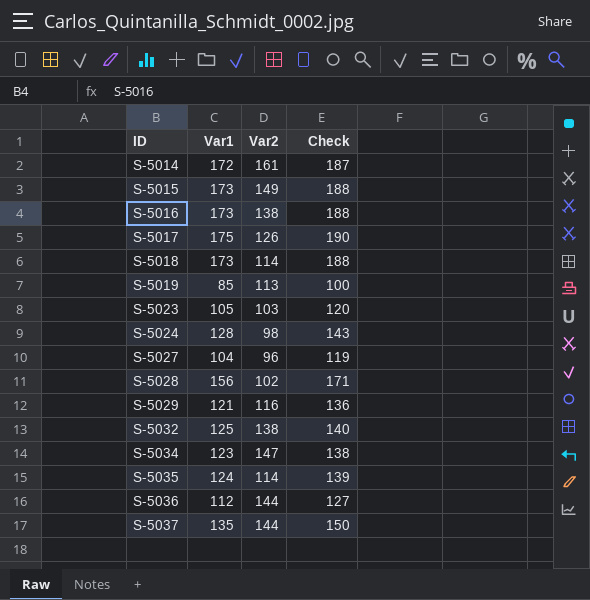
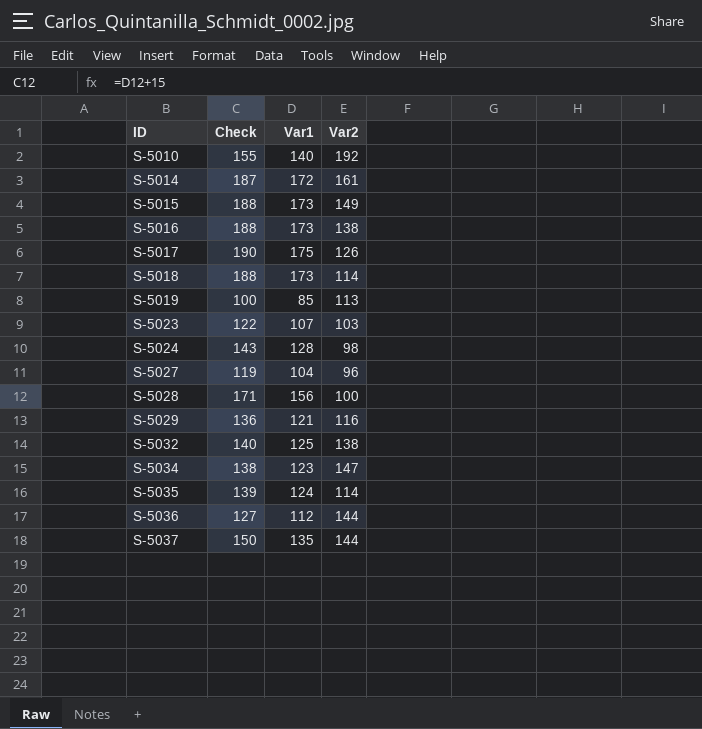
column Check | position: 4 -> 2
row S-5010: none -> 155 | 140 | 192
S-5023 | Check: 120 -> 122
S-5023 | Var1: 105 -> 107
S-5028 | Var2: 102 -> 100

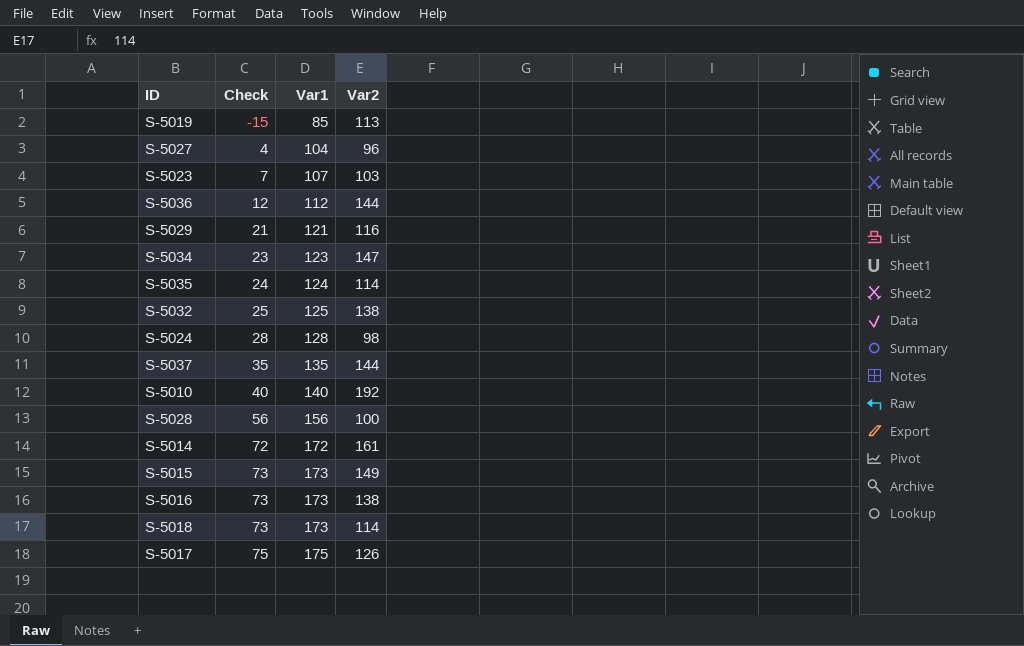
row order: ID ascending -> Check ascending
column Check | formula: [Var1] + 15 -> [Var1] - 100

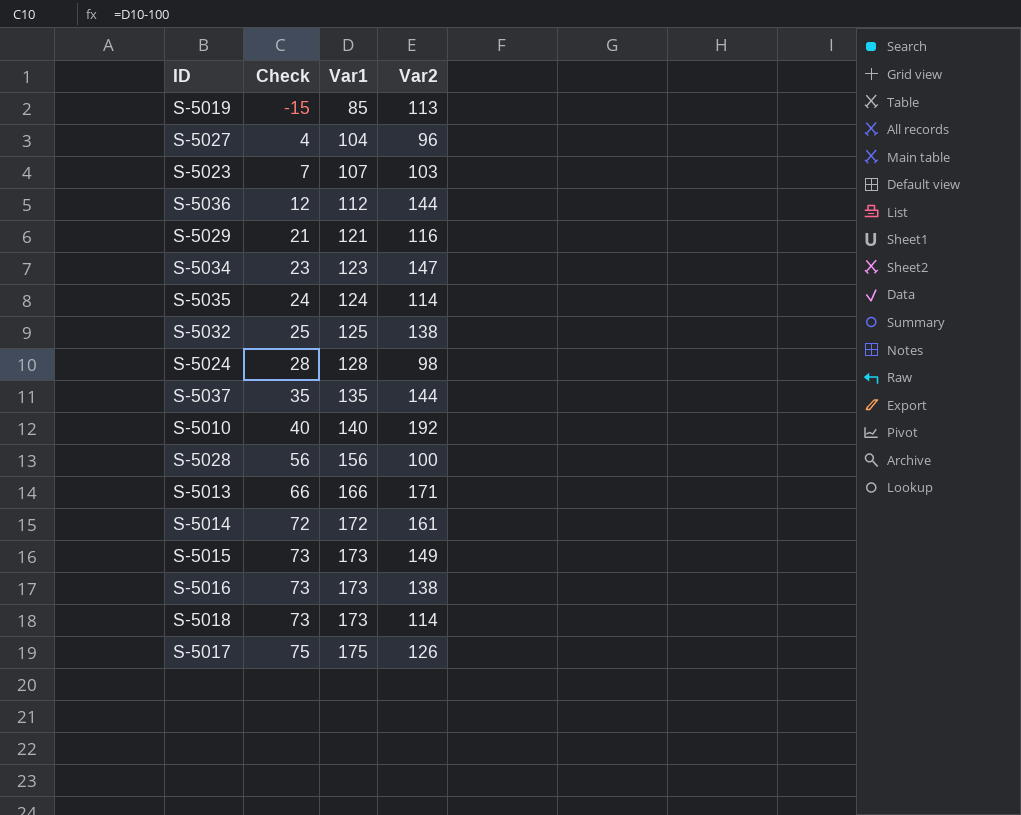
row S-5013: none -> 66 | 166 | 171

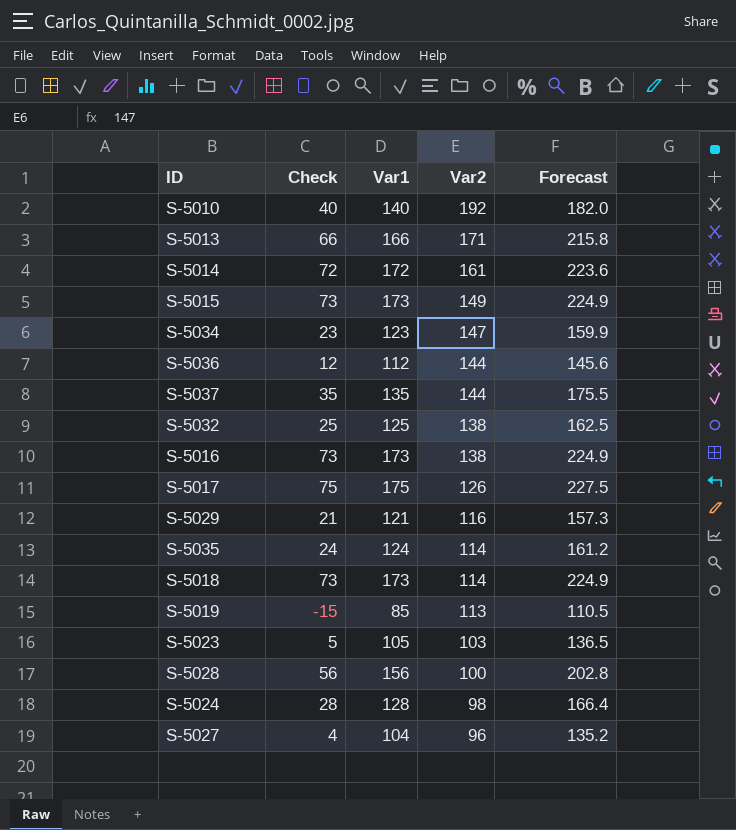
row order: Check ascending -> Var2 descending
column Forecast | formula: none -> [Var1] * 1.3
S-5023 | Check: 7 -> 5
S-5023 | Var1: 107 -> 105

